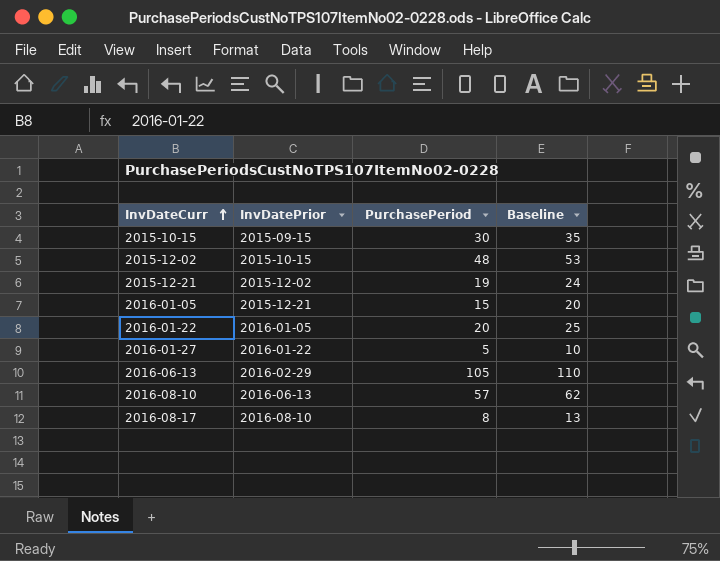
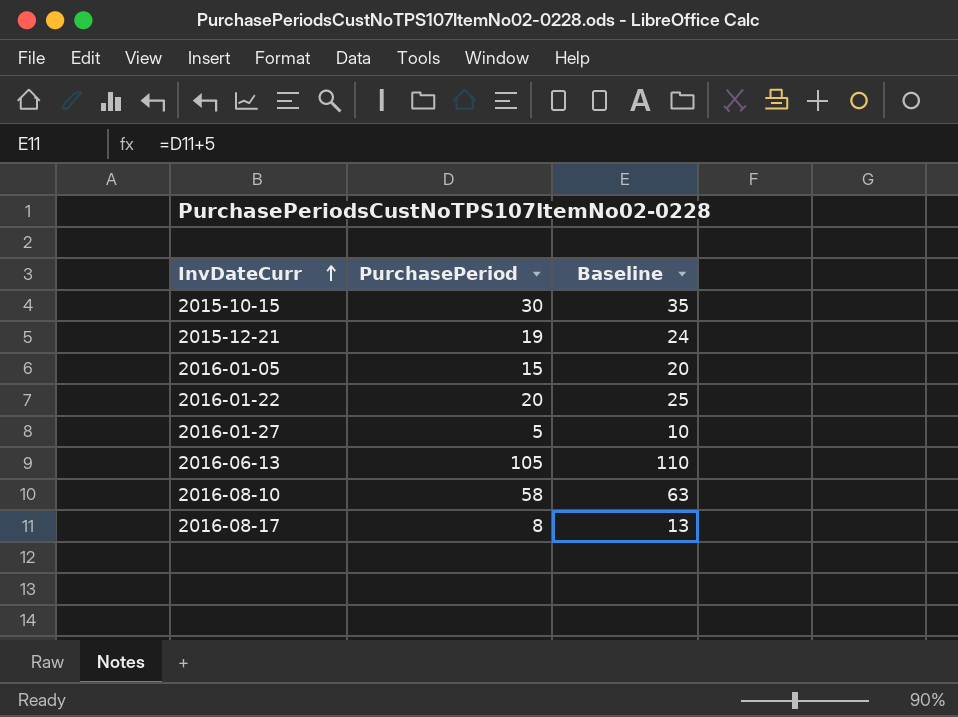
column InvDatePrior | position: 2 -> none
row 2015-12-02: 2015-10-15 | 48 | 53 -> none
2016-08-10 | PurchasePeriod: 57 -> 58
2016-08-10 | Baseline: 62 -> 63

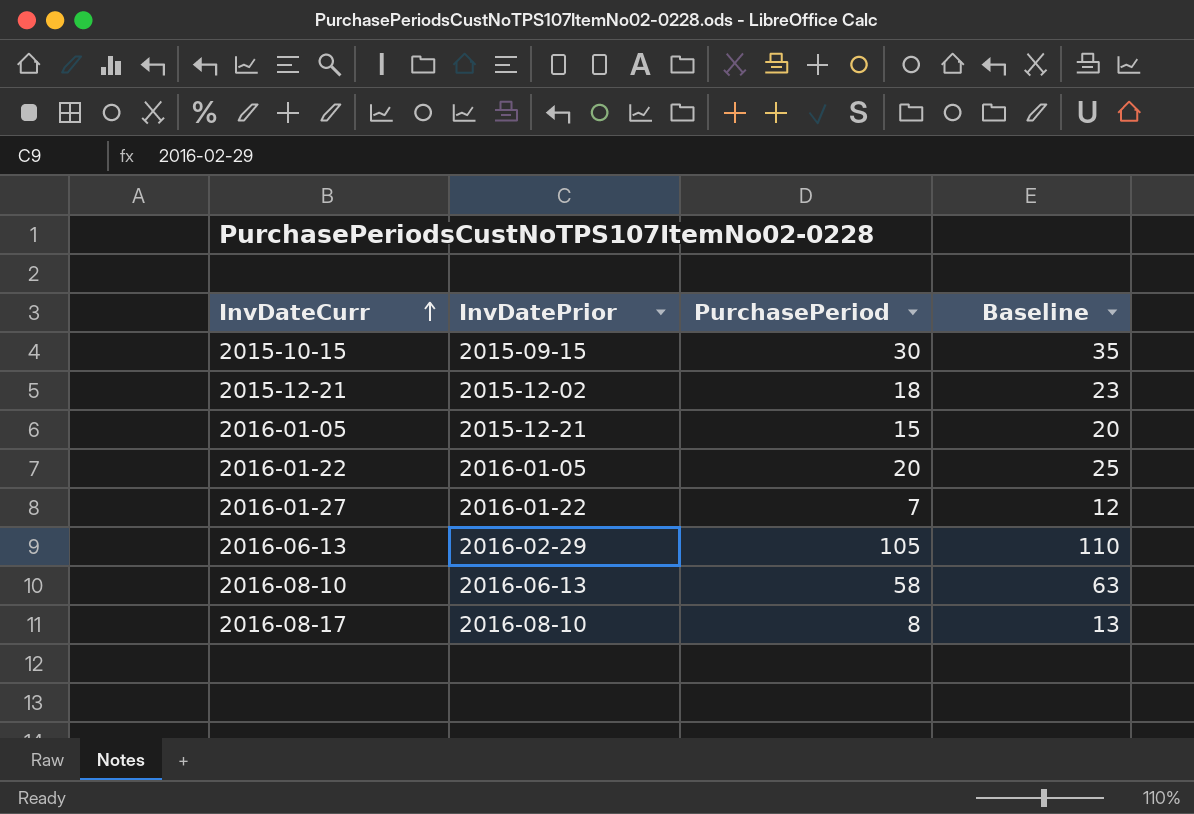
column InvDatePrior | position: none -> 2
2015-12-21 | PurchasePeriod: 19 -> 18
2015-12-21 | Baseline: 24 -> 23
2016-01-27 | PurchasePeriod: 5 -> 7
2016-01-27 | Baseline: 10 -> 12

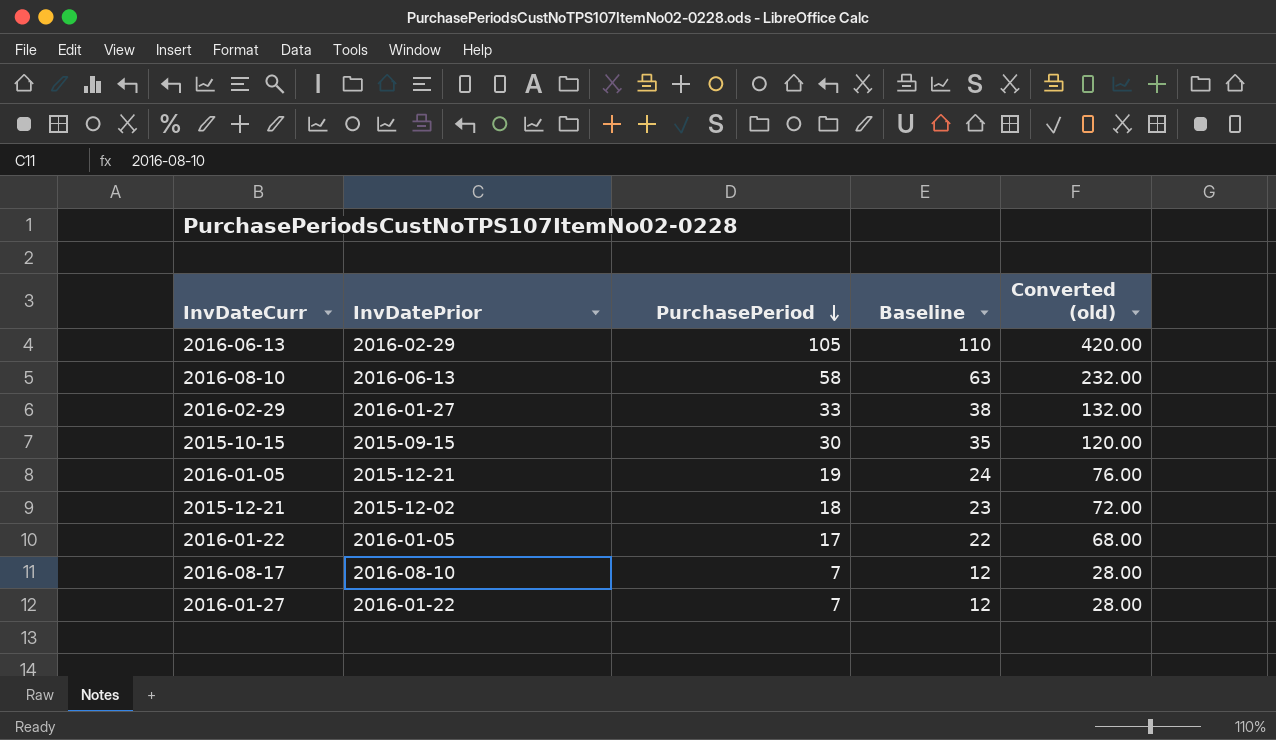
row order: InvDateCurr ascending -> PurchasePeriod descending
column Converted (old) | formula: none -> [PurchasePeriod] * 4
row 2016-02-29: none -> 2016-01-27 | 33 | 38 | 132.00
2016-01-05 | PurchasePeriod: 15 -> 19
2016-01-05 | Baseline: 20 -> 24
2016-01-22 | PurchasePeriod: 20 -> 17
2016-01-22 | Baseline: 25 -> 22
2016-08-17 | PurchasePeriod: 8 -> 7
2016-08-17 | Baseline: 13 -> 12

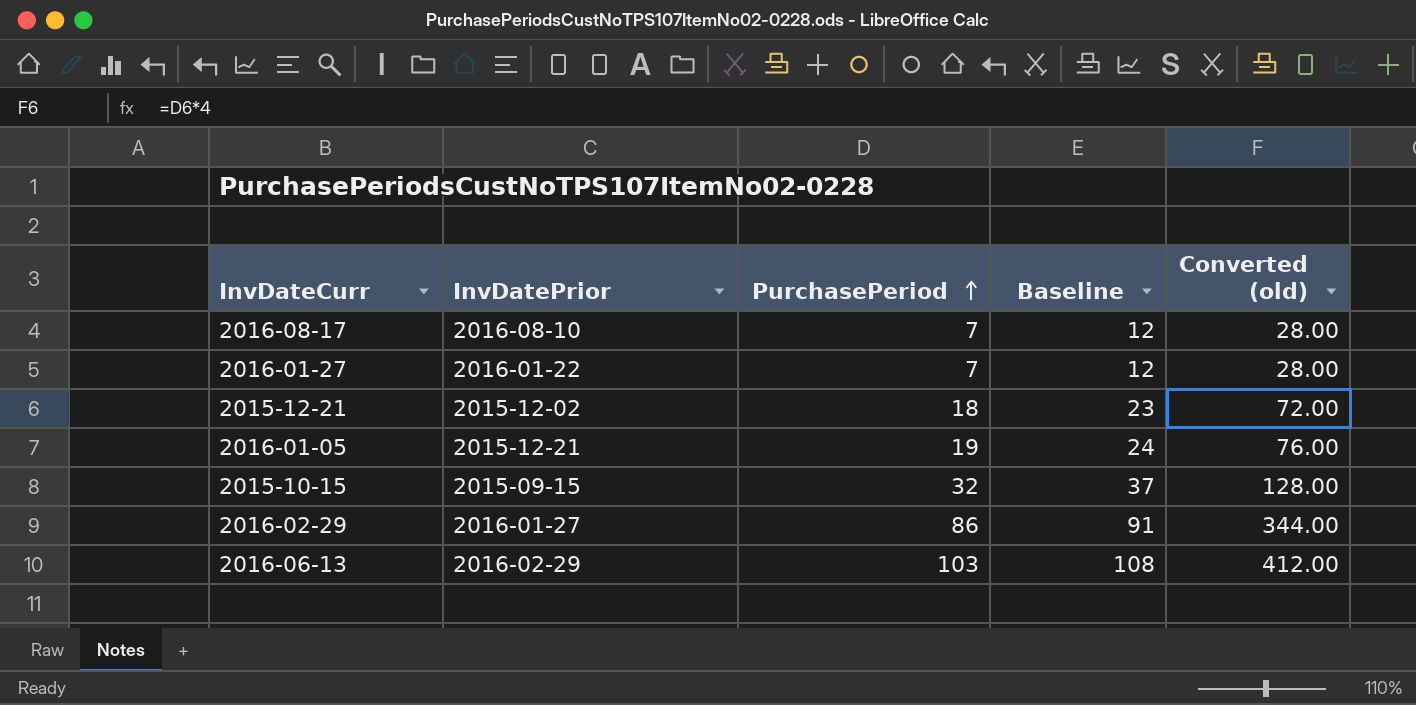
row order: PurchasePeriod descending -> PurchasePeriod ascending
row 2016-08-10: 2016-06-13 | 58 | 63 | 232.00 -> none
row 2016-01-22: 2016-01-05 | 17 | 22 | 68.00 -> none
2015-10-15 | PurchasePeriod: 30 -> 32
2015-10-15 | Baseline: 35 -> 37
2015-10-15 | Converted (old): 120.00 -> 128.00
2016-02-29 | PurchasePeriod: 33 -> 86
2016-02-29 | Baseline: 38 -> 91
2016-02-29 | Converted (old): 132.00 -> 344.00
2016-06-13 | PurchasePeriod: 105 -> 103
2016-06-13 | Baseline: 110 -> 108
2016-06-13 | Converted (old): 420.00 -> 412.00

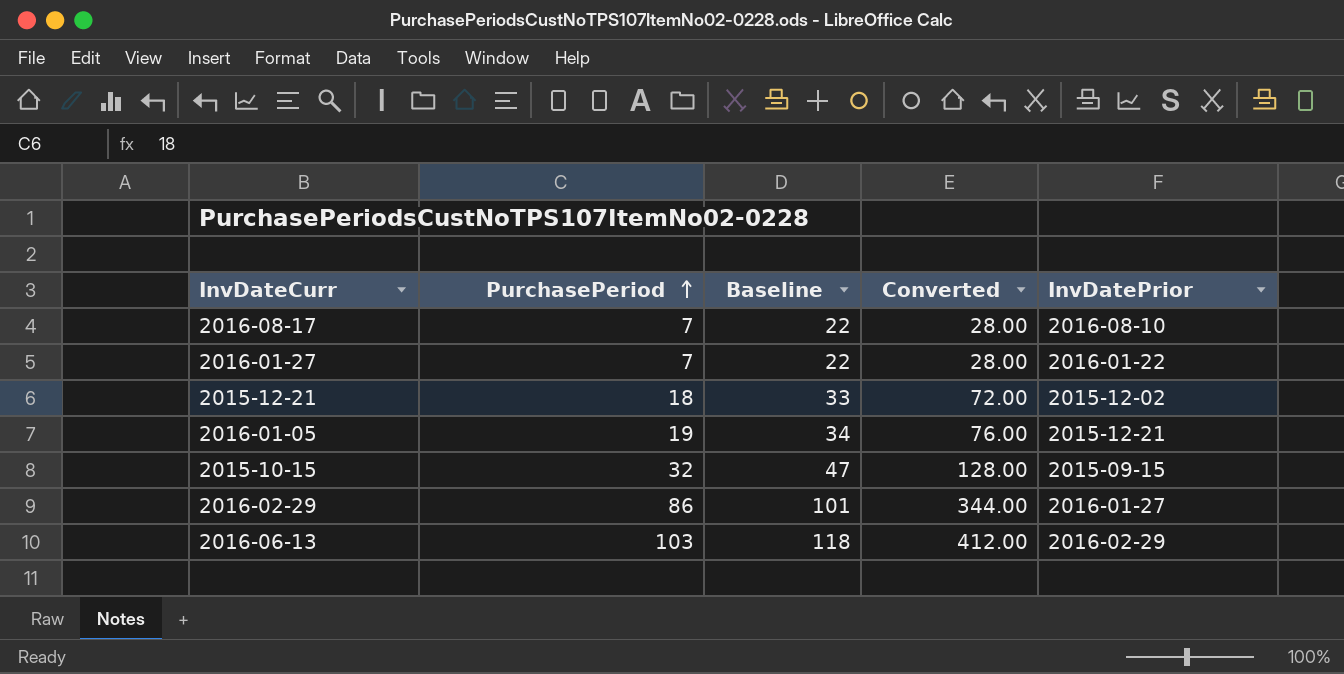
column Baseline | formula: [PurchasePeriod] + 5 -> [PurchasePeriod] + 15
column name: Converted (old) -> Converted
column InvDatePrior | position: 2 -> 5

